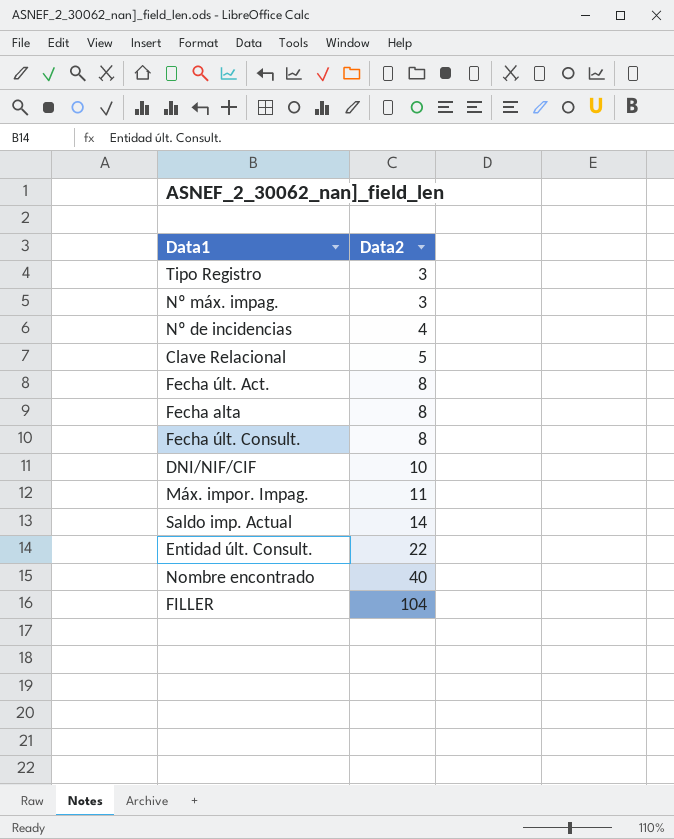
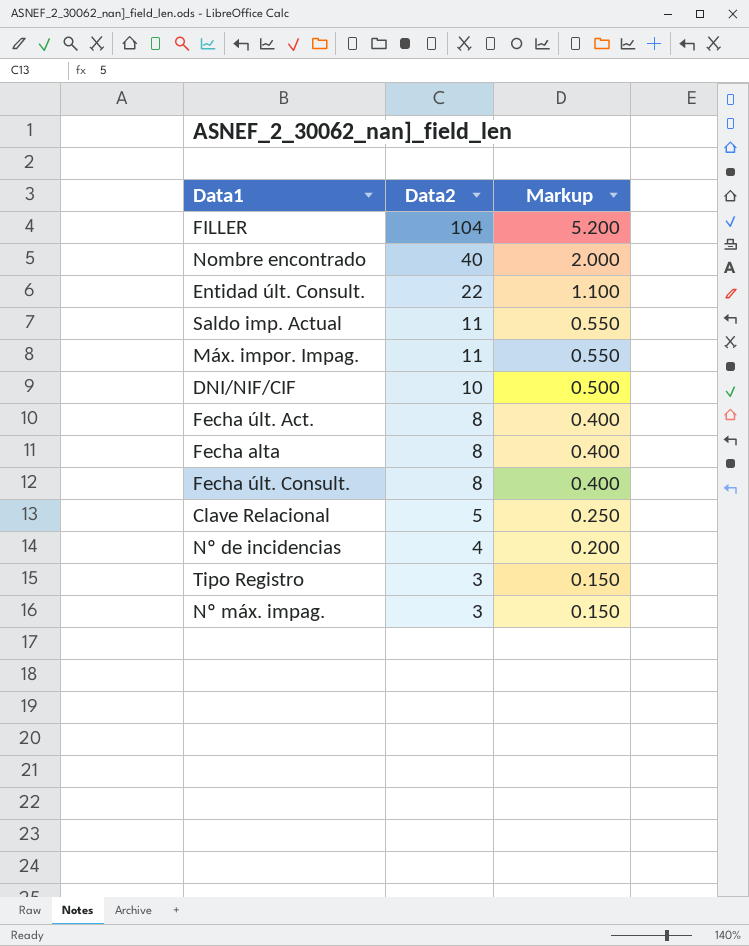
row order: Data2 ascending -> Data2 descending
column Markup | formula: none -> [Data2] * 0.05
Saldo imp. Actual | Data2: 14 -> 11

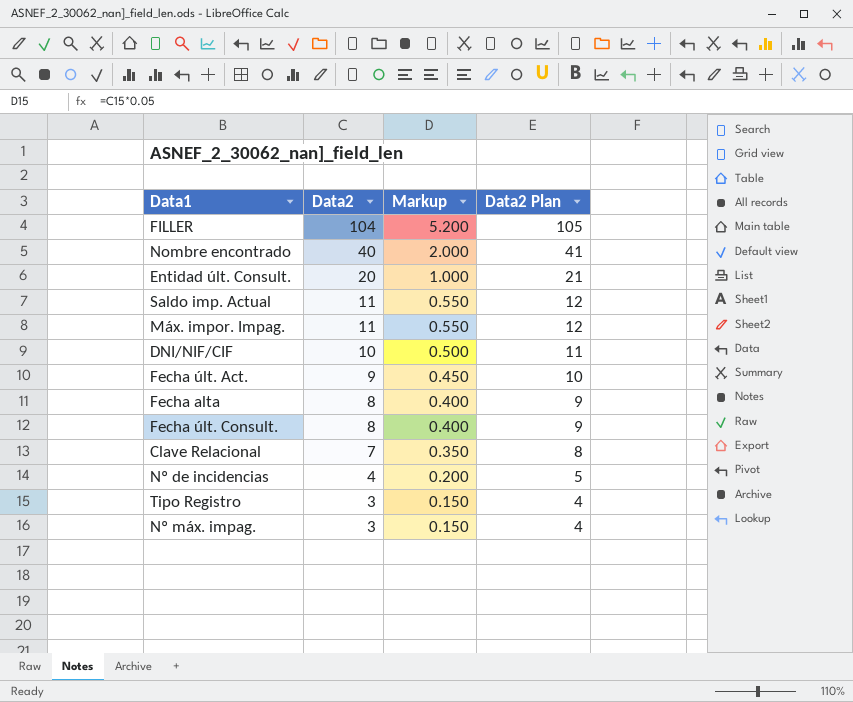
column Data2 Plan | formula: none -> [Data2] + 1
Entidad últ. Consult. | Data2: 22 -> 20
Entidad últ. Consult. | Markup: 1.100 -> 1.000
Fecha últ. Act. | Data2: 8 -> 9
Fecha últ. Act. | Markup: 0.400 -> 0.450
Clave Relacional | Data2: 5 -> 7
Clave Relacional | Markup: 0.250 -> 0.350

